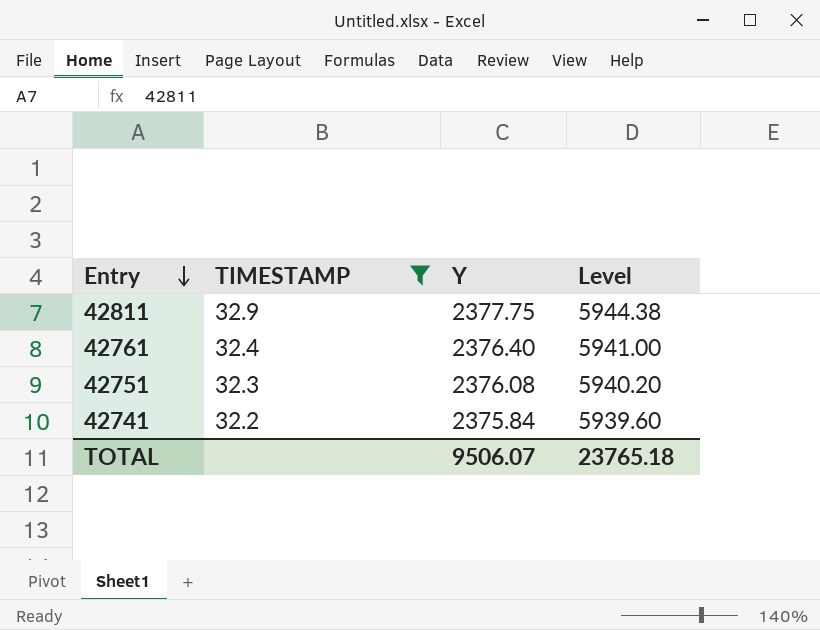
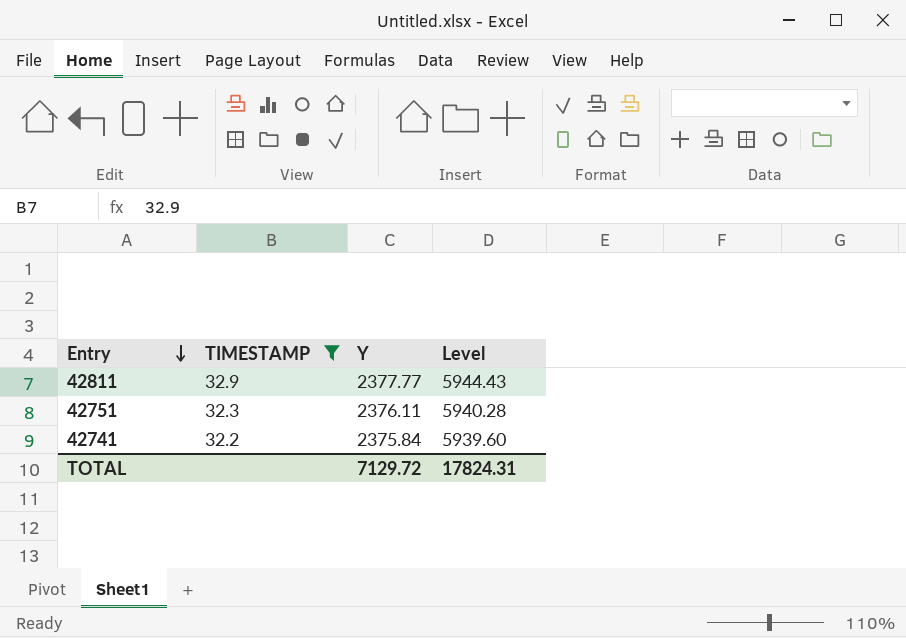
row 42761: 32.4 | 2376.40 | 5941.00 -> none
42811 | Y: 2377.75 -> 2377.77
42811 | Level: 5944.38 -> 5944.43
42751 | Y: 2376.08 -> 2376.11
42751 | Level: 5940.20 -> 5940.28
TOTAL | Y: 9506.07 -> 7129.72
TOTAL | Level: 23765.18 -> 17824.31

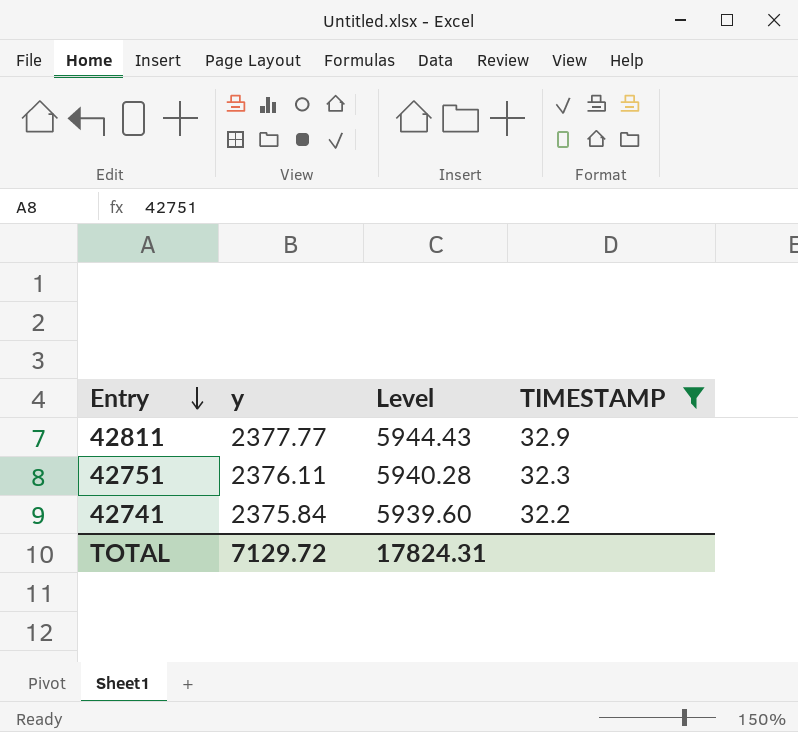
column name: Y -> y
column TIMESTAMP | position: 2 -> 4

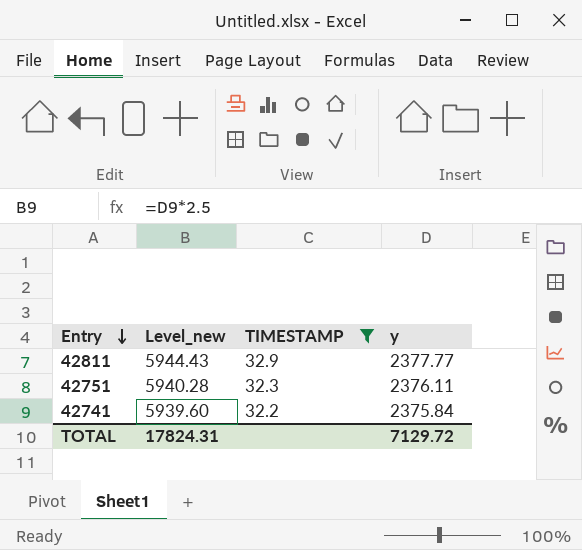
column name: Level -> Level_new
column y | position: 2 -> 4

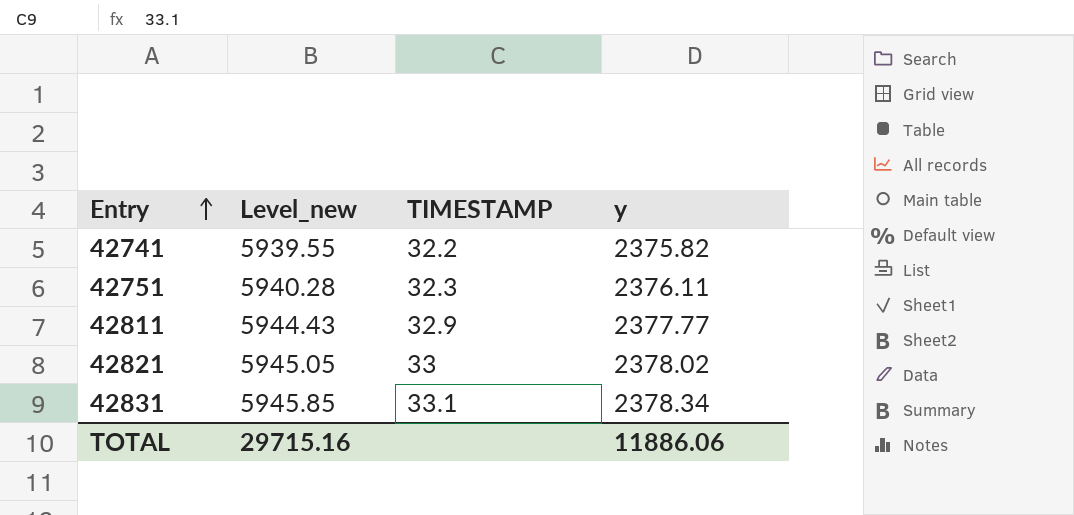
filter: TIMESTAMP <= 32.9 -> none
row order: Entry descending -> Entry ascending
42741 | Level_new: 5939.60 -> 5939.55
42741 | y: 2375.84 -> 2375.82
TOTAL | Level_new: 17824.31 -> 29715.16
TOTAL | y: 7129.72 -> 11886.06

